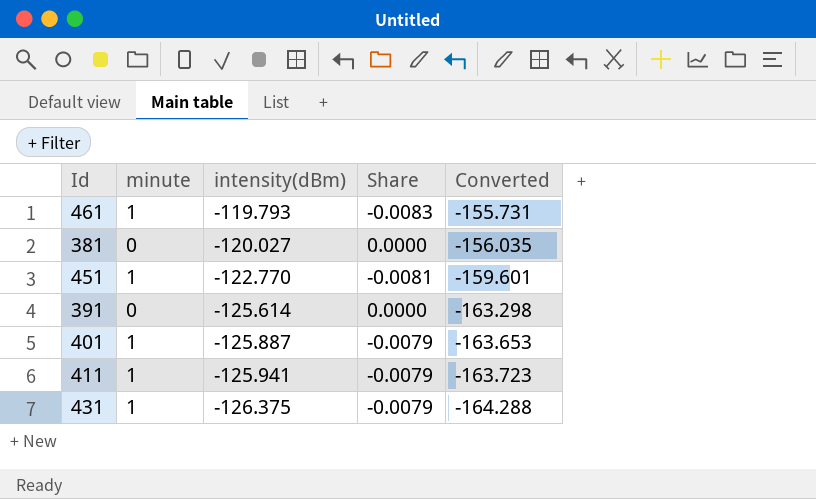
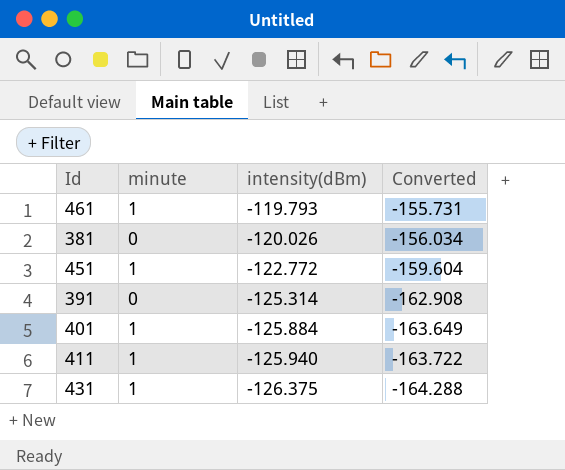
column Share | formula: [minute] / [intensity(dBm)] -> none
381 | intensity(dBm): -120.027 -> -120.026
381 | Converted: -156.035 -> -156.034
451 | intensity(dBm): -122.770 -> -122.772
451 | Converted: -159.601 -> -159.604
391 | intensity(dBm): -125.614 -> -125.314
391 | Converted: -163.298 -> -162.908
401 | intensity(dBm): -125.887 -> -125.884
401 | Converted: -163.653 -> -163.649
411 | intensity(dBm): -125.941 -> -125.940
411 | Converted: -163.723 -> -163.722

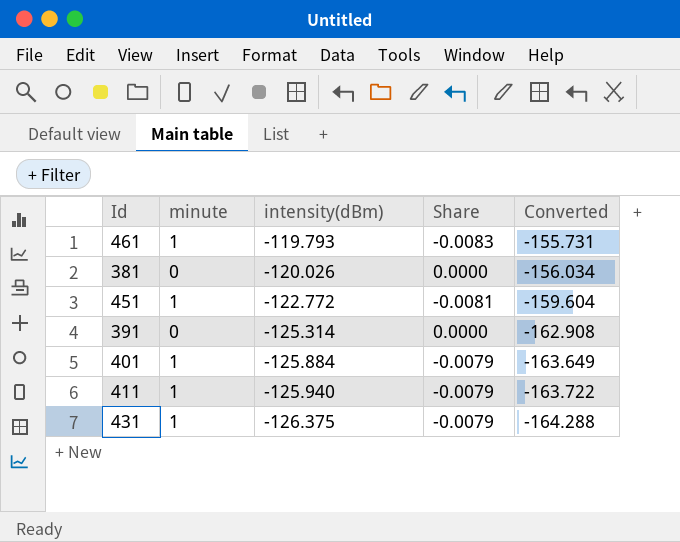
column Share | formula: none -> [minute] / [intensity(dBm)]

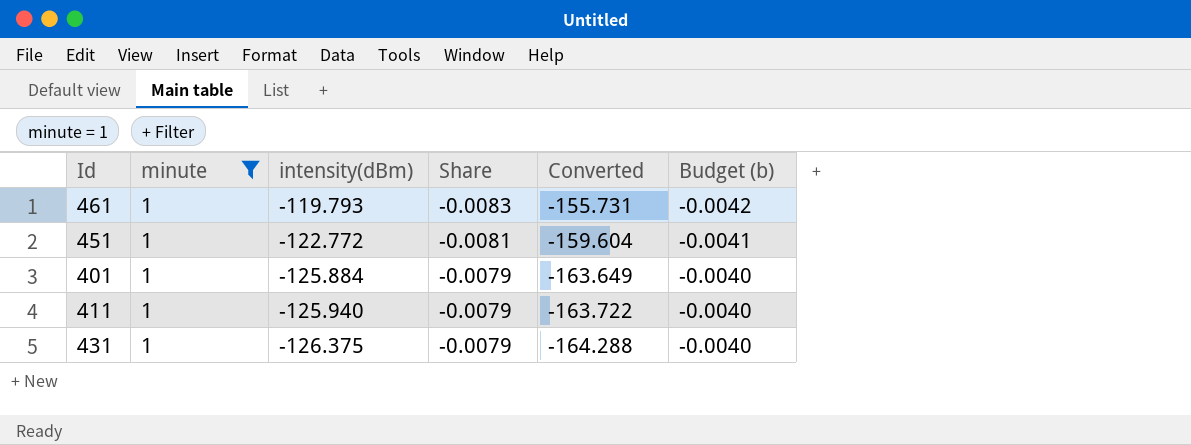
filter: none -> minute = 1
column Budget (b) | formula: none -> [Share] * 0.5

